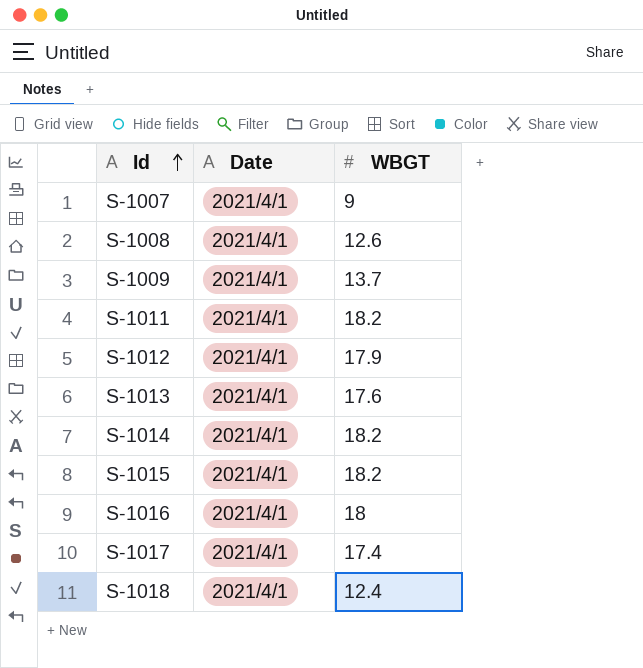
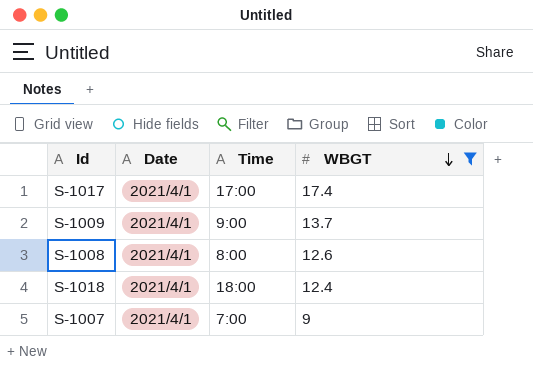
filter: none -> WBGT <= 17.4
row order: Id ascending -> WBGT descending
column Time | position: none -> 3

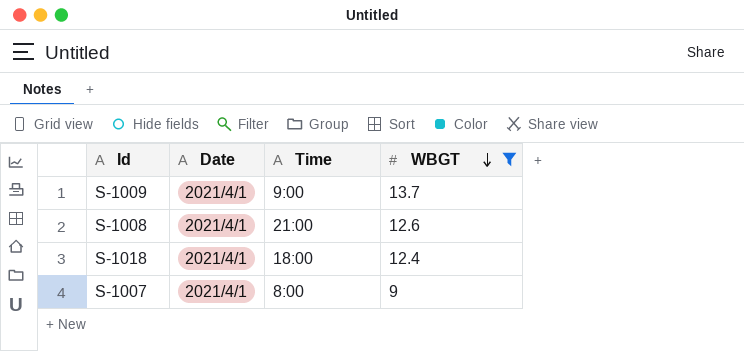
row S-1017: 2021/4/1 | 17:00 | 17.4 -> none
S-1008 | Time: 8:00 -> 21:00
S-1007 | Time: 7:00 -> 8:00

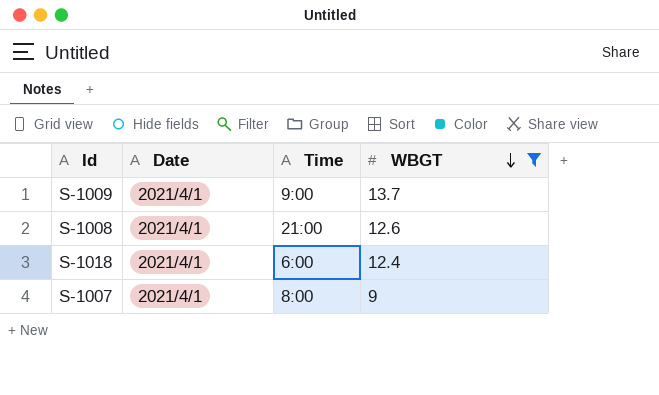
S-1018 | Time: 18:00 -> 6:00

